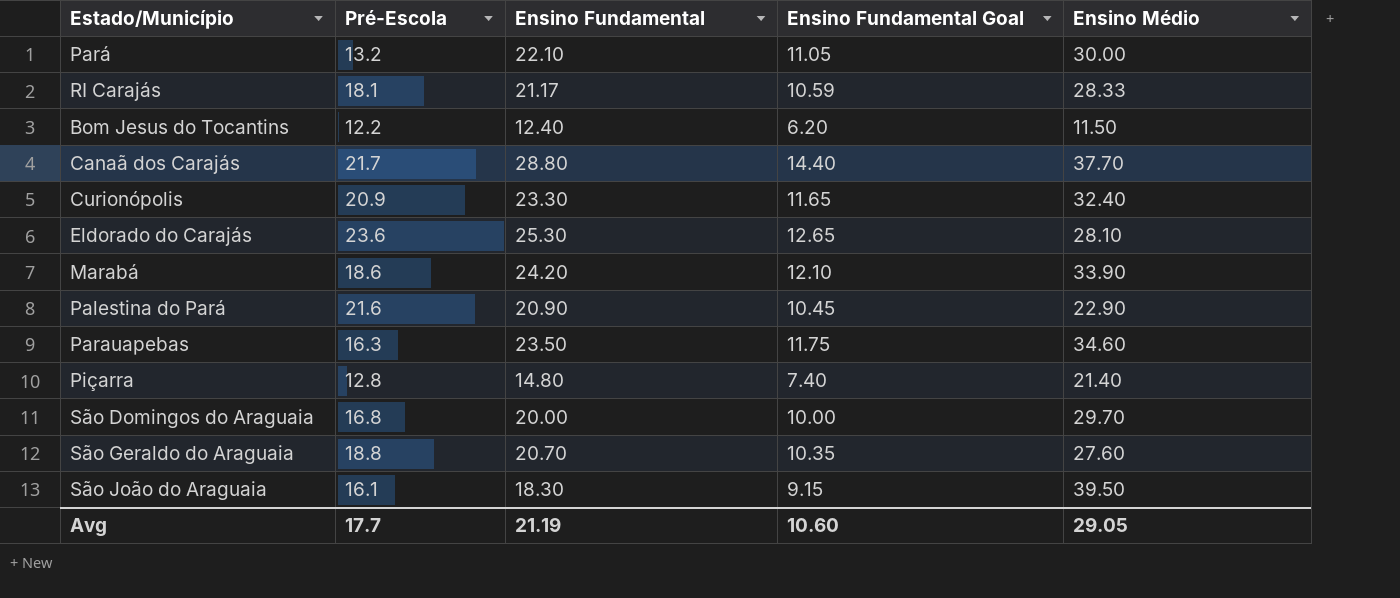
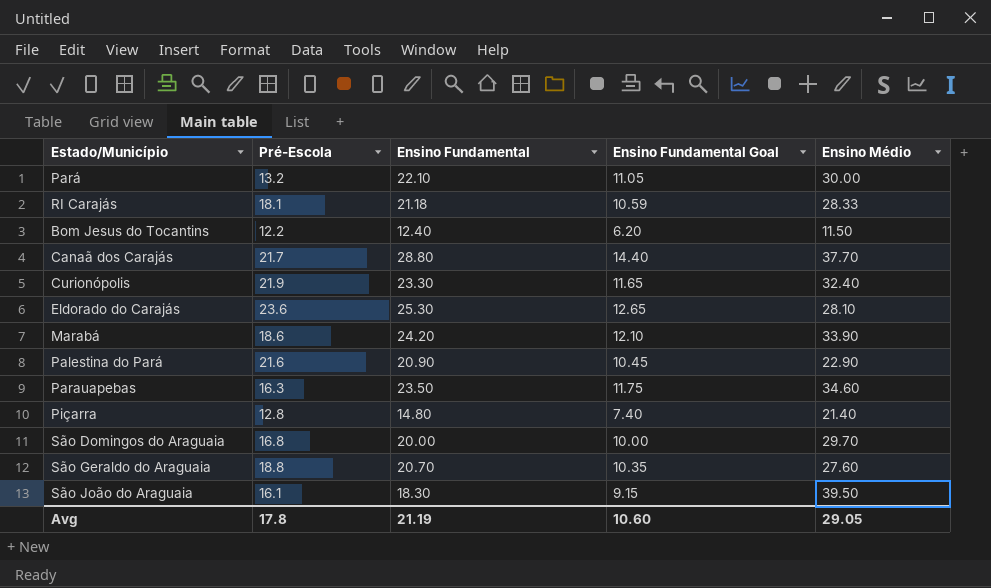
RI Carajás | Ensino Fundamental: 21.17 -> 21.18
Curionópolis | Pré-Escola: 20.9 -> 21.9
Avg | Pré-Escola: 17.7 -> 17.8

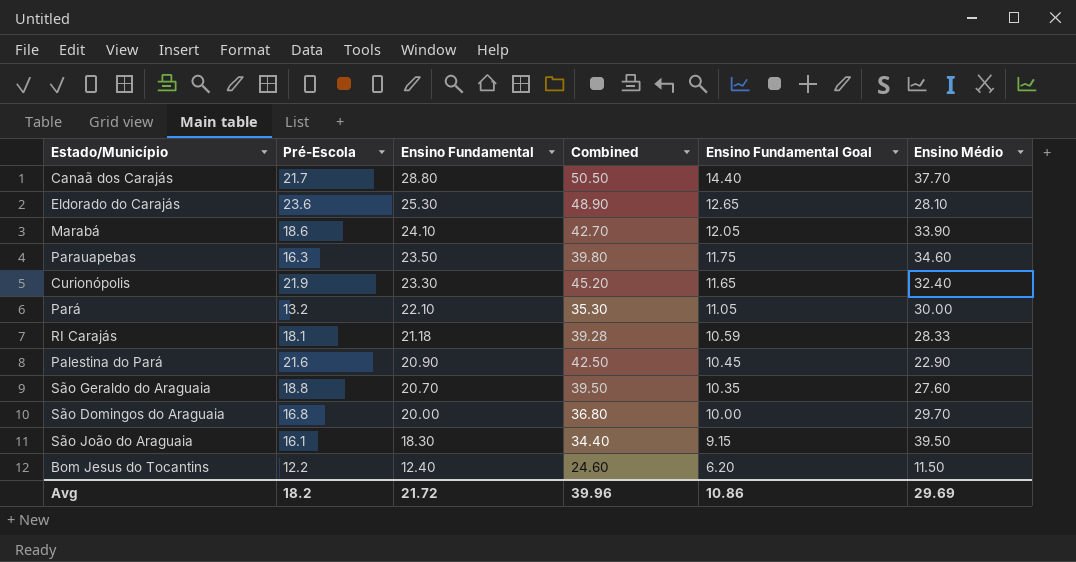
row order: none -> Ensino Fundamental descending
column Combined | formula: none -> [Pré-Escola] + [Ensino Fundamental]
row Piçarra: 12.8 | 14.80 | 7.40 | 21.40 -> none
Marabá | Ensino Fundamental: 24.20 -> 24.10
Marabá | Ensino Fundamental Goal: 12.10 -> 12.05
Avg | Pré-Escola: 17.8 -> 18.2
Avg | Ensino Fundamental: 21.19 -> 21.72
Avg | Ensino Fundamental Goal: 10.60 -> 10.86
Avg | Ensino Médio: 29.05 -> 29.69

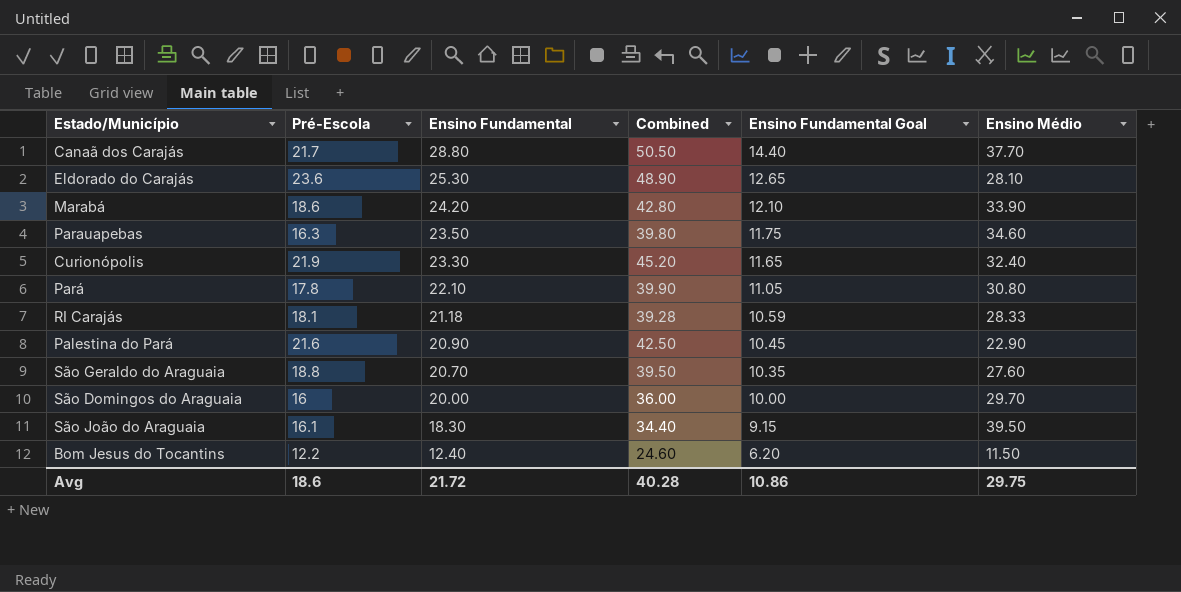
Marabá | Ensino Fundamental: 24.10 -> 24.20
Marabá | Combined: 42.70 -> 42.80
Marabá | Ensino Fundamental Goal: 12.05 -> 12.10
Pará | Pré-Escola: 13.2 -> 17.8
Pará | Combined: 35.30 -> 39.90
Pará | Ensino Médio: 30.00 -> 30.80
São Domingos do Araguaia | Pré-Escola: 16.8 -> 16
São Domingos do Araguaia | Combined: 36.80 -> 36.00
Avg | Pré-Escola: 18.2 -> 18.6
Avg | Combined: 39.96 -> 40.28
Avg | Ensino Médio: 29.69 -> 29.75

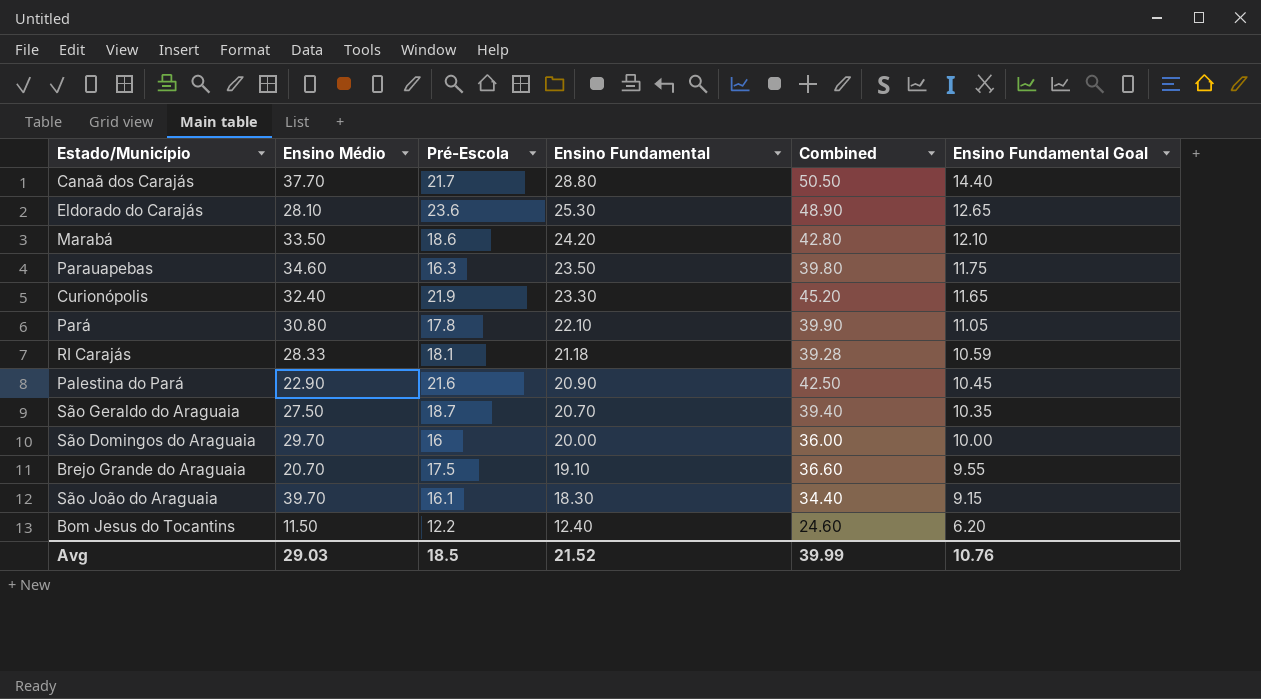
column Ensino Médio | position: 6 -> 2
Marabá | Ensino Médio: 33.90 -> 33.50
São Geraldo do Araguaia | Ensino Médio: 27.60 -> 27.50
São Geraldo do Araguaia | Pré-Escola: 18.8 -> 18.7
São Geraldo do Araguaia | Combined: 39.50 -> 39.40
row Brejo Grande do Araguaia: none -> 20.70 | 17.5 | 19.10 | 36.60 | 9.55
São João do Araguaia | Ensino Médio: 39.50 -> 39.70
Avg | Ensino Médio: 29.75 -> 29.03
Avg | Pré-Escola: 18.6 -> 18.5
Avg | Ensino Fundamental: 21.72 -> 21.52
Avg | Combined: 40.28 -> 39.99
Avg | Ensino Fundamental Goal: 10.86 -> 10.76

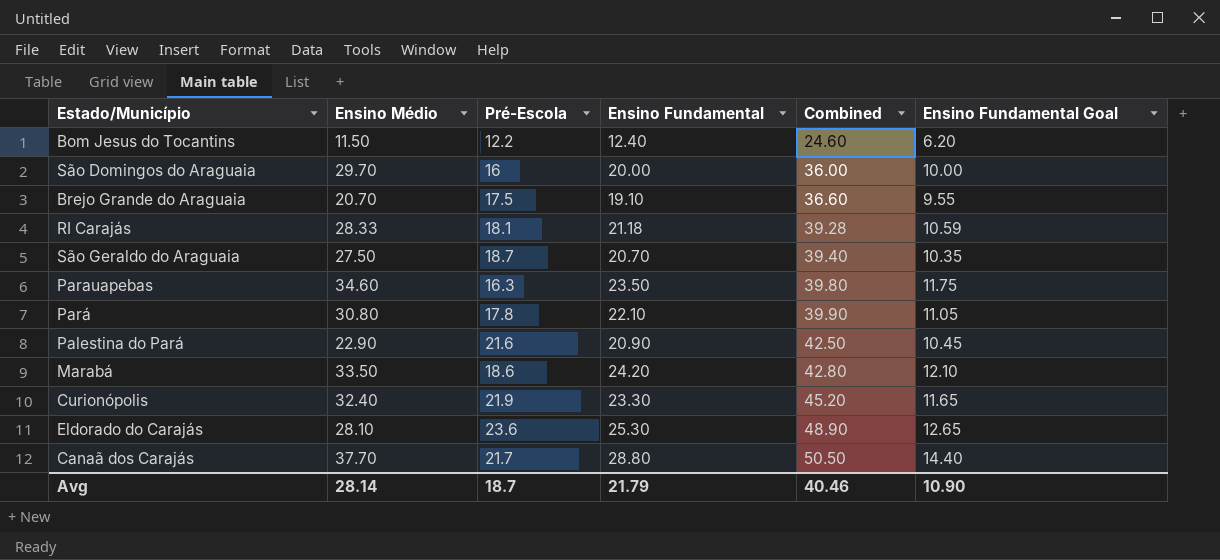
row order: Ensino Fundamental descending -> Combined ascending
row São João do Araguaia: 39.70 | 16.1 | 18.30 | 34.40 | 9.15 -> none
Avg | Ensino Médio: 29.03 -> 28.14
Avg | Pré-Escola: 18.5 -> 18.7
Avg | Ensino Fundamental: 21.52 -> 21.79
Avg | Combined: 39.99 -> 40.46
Avg | Ensino Fundamental Goal: 10.76 -> 10.90

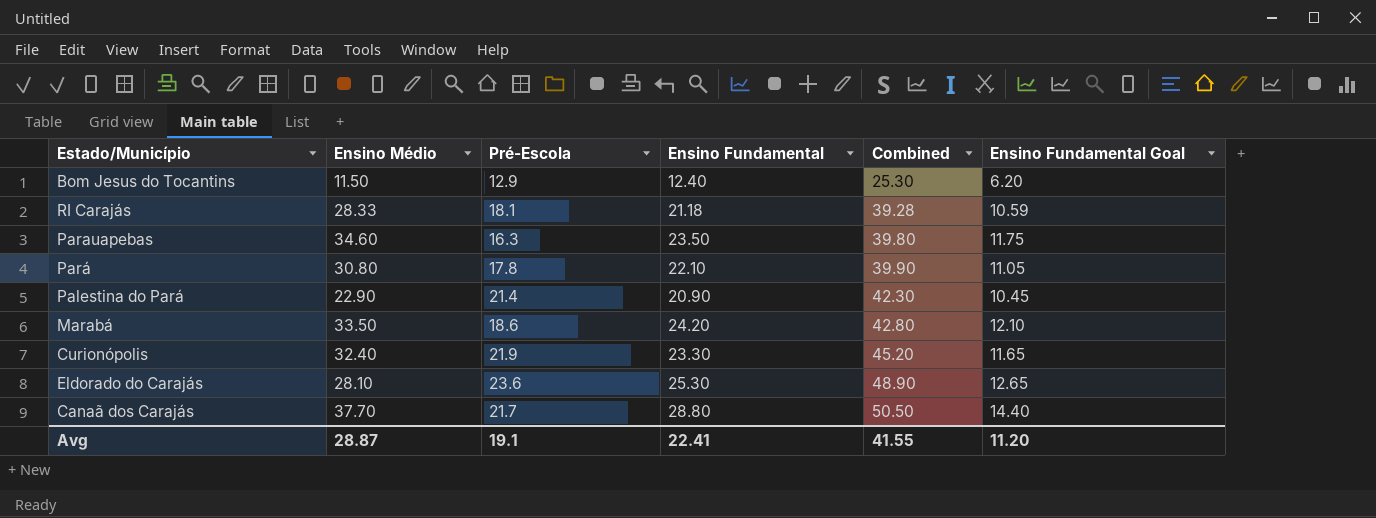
row São Domingos do Araguaia: 29.70 | 16 | 20.00 | 36.00 | 10.00 -> none
row Brejo Grande do Araguaia: 20.70 | 17.5 | 19.10 | 36.60 | 9.55 -> none
row São Geraldo do Araguaia: 27.50 | 18.7 | 20.70 | 39.40 | 10.35 -> none
Bom Jesus do Tocantins | Pré-Escola: 12.2 -> 12.9
Bom Jesus do Tocantins | Combined: 24.60 -> 25.30
Palestina do Pará | Pré-Escola: 21.6 -> 21.4
Palestina do Pará | Combined: 42.50 -> 42.30
Avg | Ensino Médio: 28.14 -> 28.87
Avg | Pré-Escola: 18.7 -> 19.1
Avg | Ensino Fundamental: 21.79 -> 22.41
Avg | Combined: 40.46 -> 41.55
Avg | Ensino Fundamental Goal: 10.90 -> 11.20

